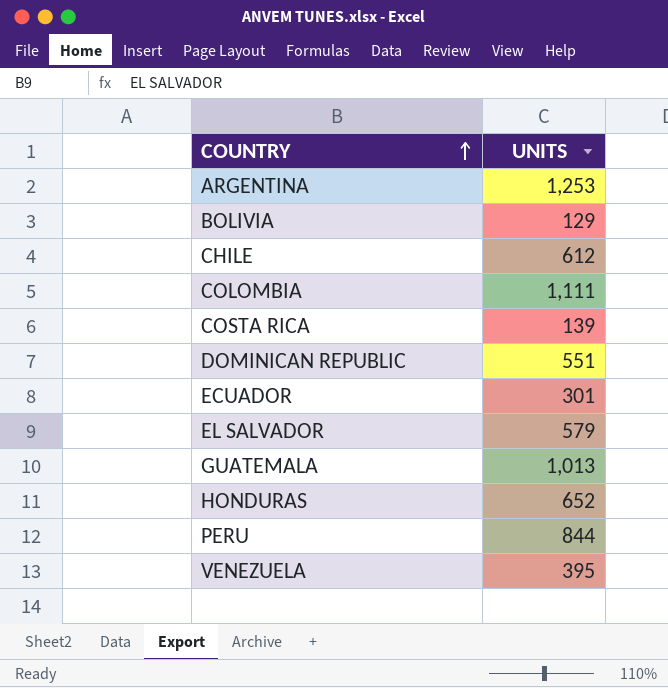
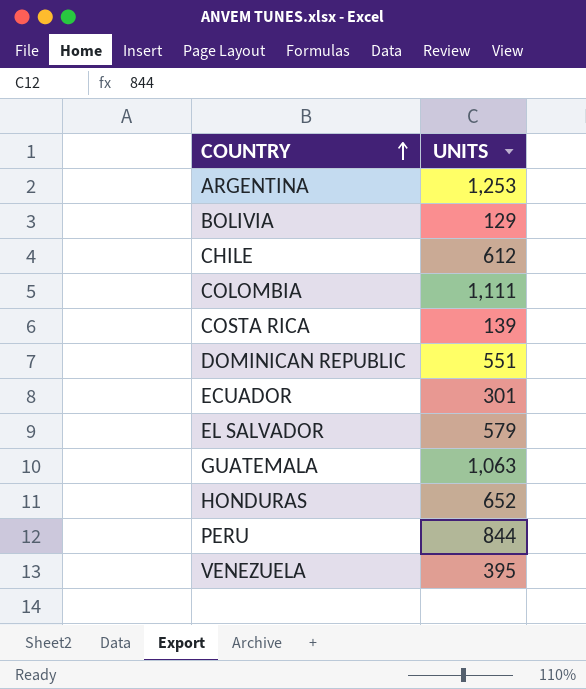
GUATEMALA | UNITS: 1,013 -> 1,063

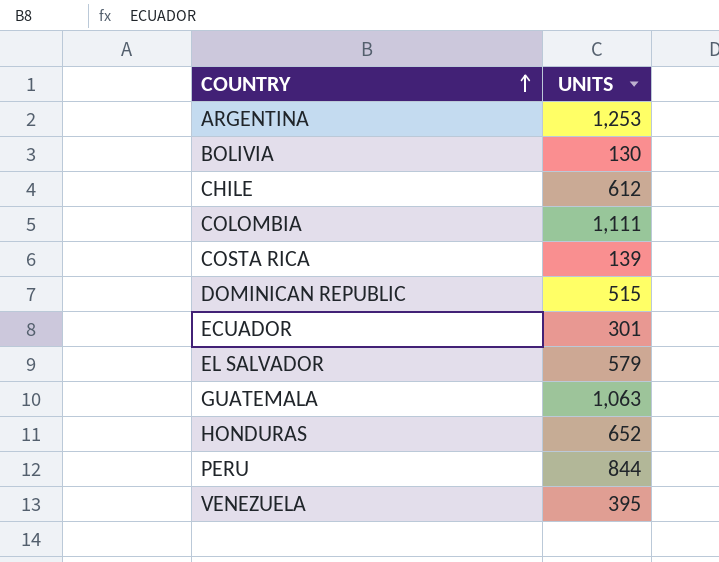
BOLIVIA | UNITS: 129 -> 130
DOMINICAN REPUBLIC | UNITS: 551 -> 515

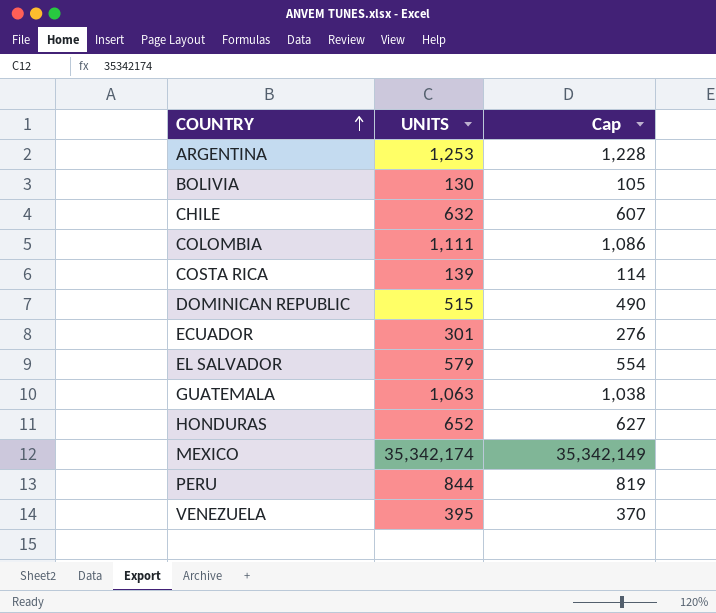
column Cap | formula: none -> [UNITS] - 25
CHILE | UNITS: 612 -> 632
row MEXICO: none -> 35,342,174 | 35,342,149

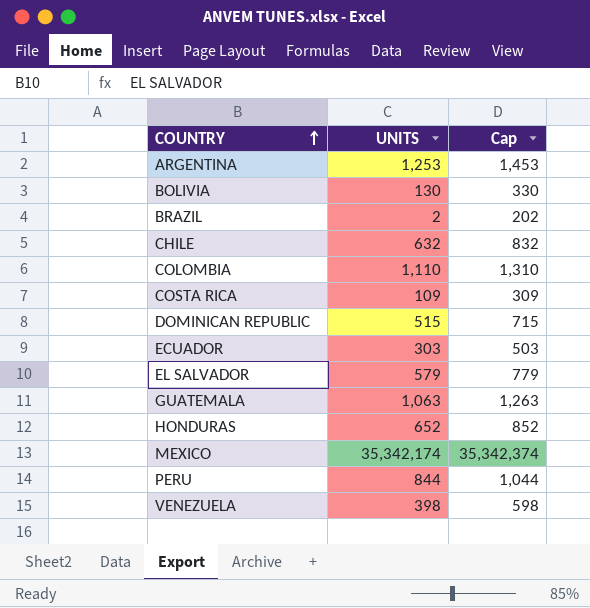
column Cap | formula: [UNITS] - 25 -> [UNITS] + 200
row BRAZIL: none -> 2 | 202
COLOMBIA | UNITS: 1,111 -> 1,110
COSTA RICA | UNITS: 139 -> 109
ECUADOR | UNITS: 301 -> 303
VENEZUELA | UNITS: 395 -> 398

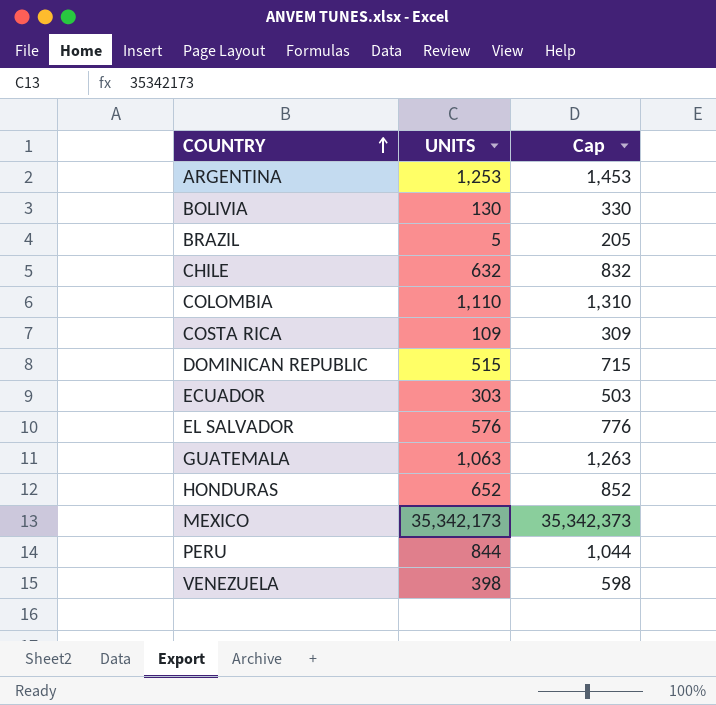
BRAZIL | UNITS: 2 -> 5
BRAZIL | Cap: 202 -> 205
EL SALVADOR | UNITS: 579 -> 576
EL SALVADOR | Cap: 779 -> 776
MEXICO | UNITS: 35,342,174 -> 35,342,173
MEXICO | Cap: 35,342,374 -> 35,342,373

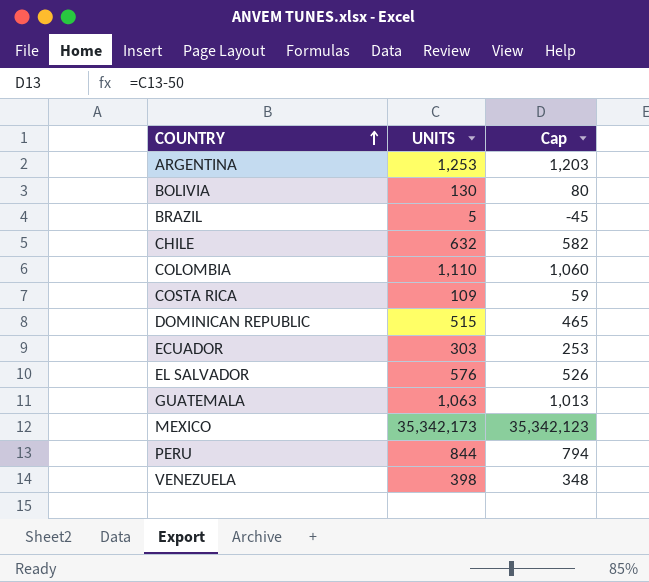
column Cap | formula: [UNITS] + 200 -> [UNITS] - 50
row HONDURAS: 652 | 852 -> none

